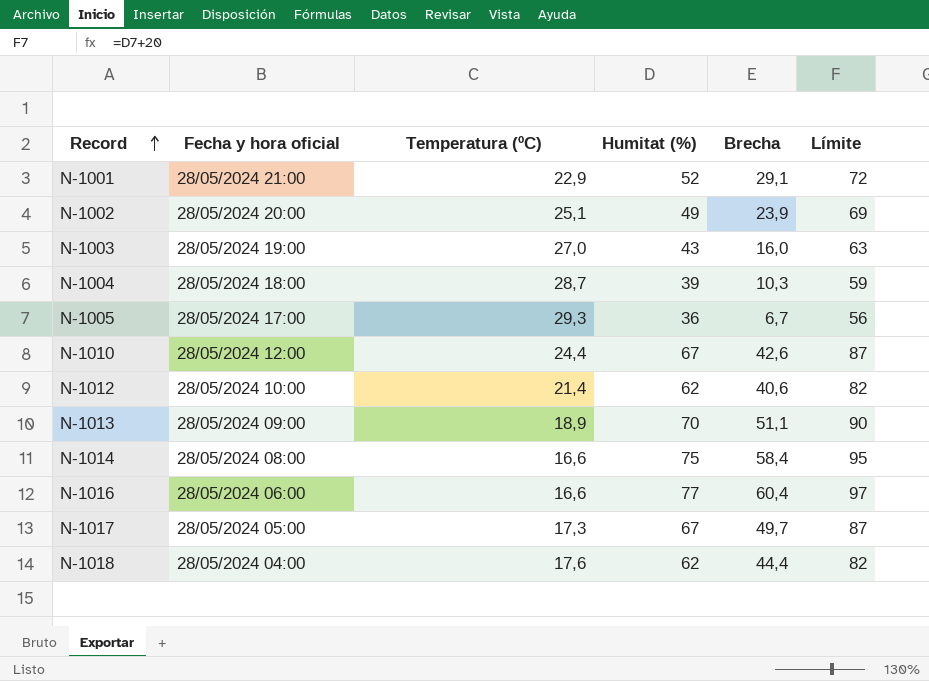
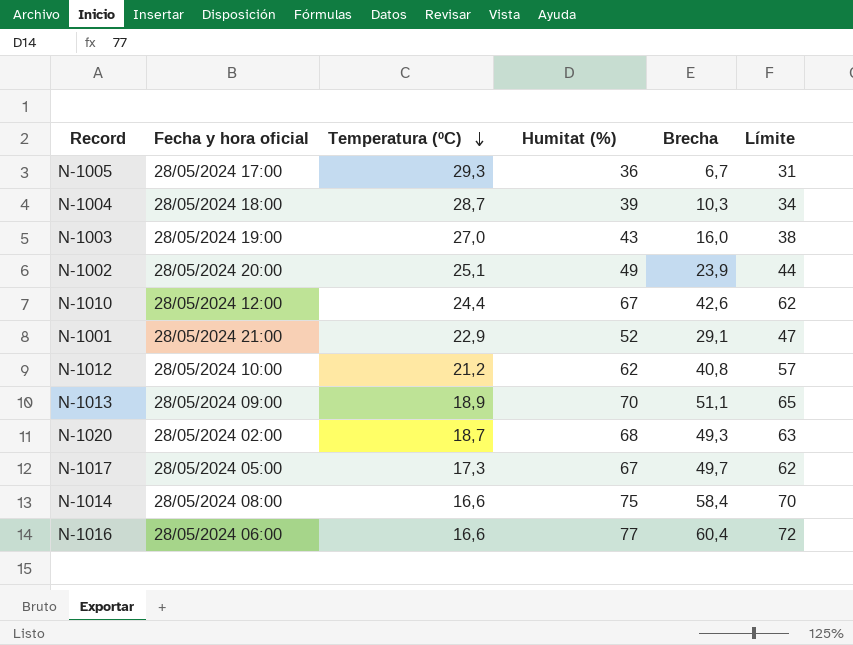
row order: Record ascending -> Temperatura (ºC) descending
column Límite | formula: [Humitat (%)] + 20 -> [Humitat (%)] - 5
row N-1018: 28/05/2024 04:00 | 17,6 | 62 | 44,4 | 82 -> none
N-1012 | Temperatura (ºC): 21,4 -> 21,2
N-1012 | Brecha: 40,6 -> 40,8
row N-1020: none -> 28/05/2024 02:00 | 18,7 | 68 | 49,3 | 63

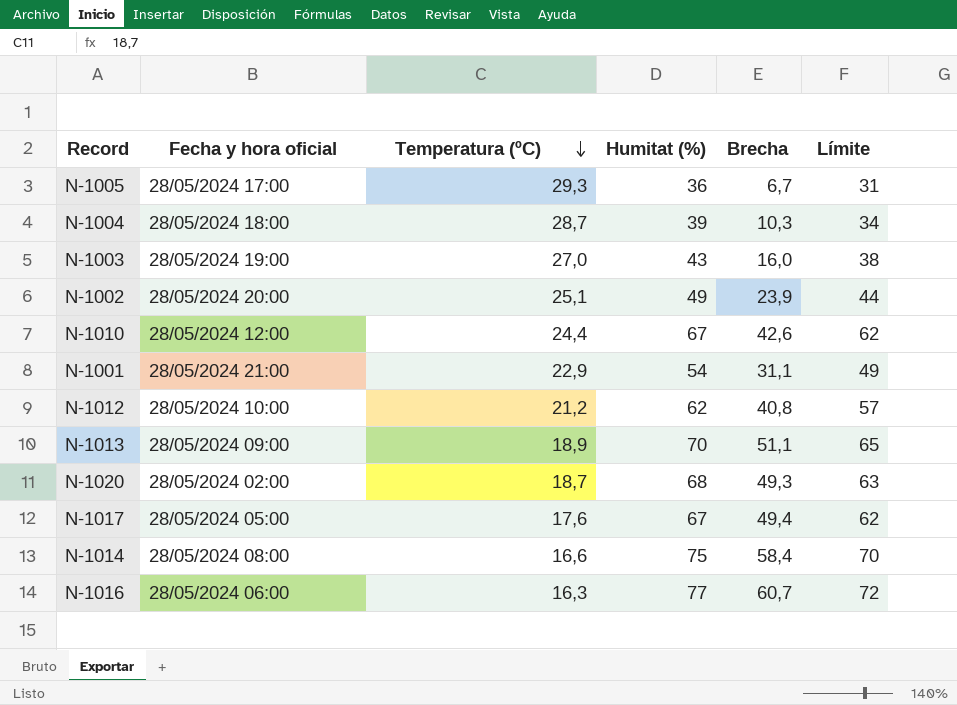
N-1001 | Humitat (%): 52 -> 54
N-1001 | Brecha: 29,1 -> 31,1
N-1001 | Límite: 47 -> 49
N-1017 | Temperatura (ºC): 17,3 -> 17,6
N-1017 | Brecha: 49,7 -> 49,4
N-1016 | Temperatura (ºC): 16,6 -> 16,3
N-1016 | Brecha: 60,4 -> 60,7

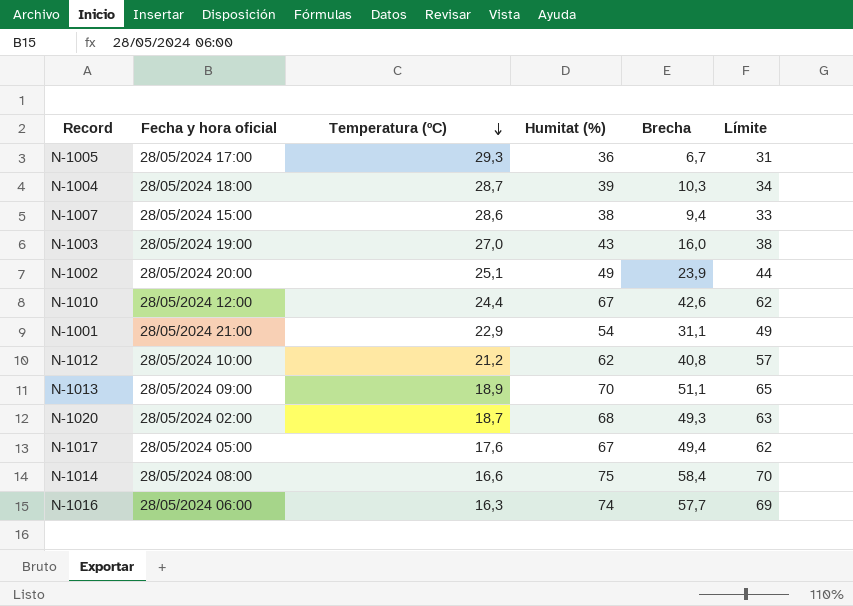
row N-1007: none -> 28/05/2024 15:00 | 28,6 | 38 | 9,4 | 33
N-1016 | Humitat (%): 77 -> 74
N-1016 | Brecha: 60,7 -> 57,7
N-1016 | Límite: 72 -> 69

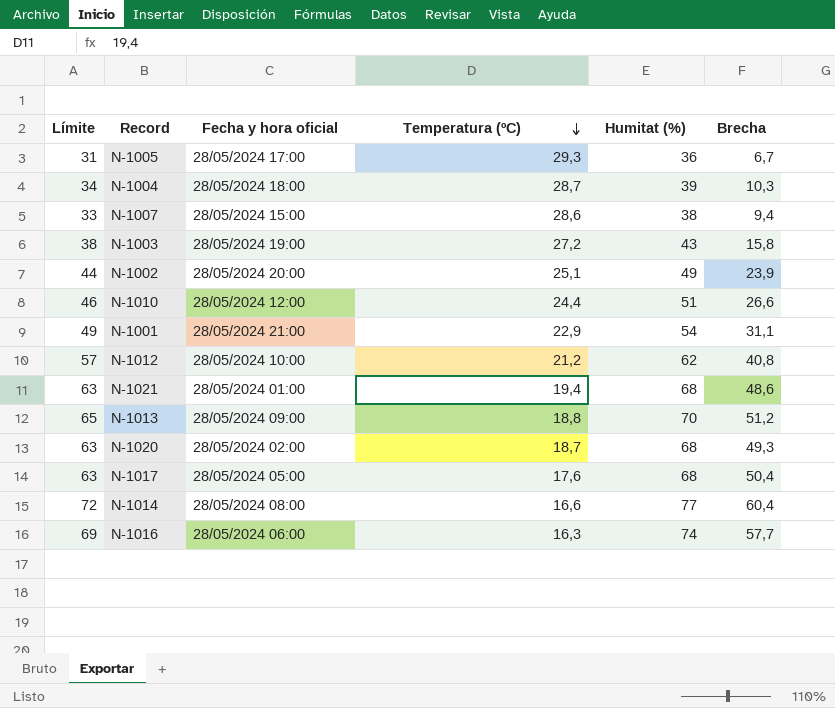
column Límite | position: 6 -> 1
N-1003 | Temperatura (ºC): 27,0 -> 27,2
N-1003 | Brecha: 16,0 -> 15,8
N-1010 | Límite: 62 -> 46
N-1010 | Humitat (%): 67 -> 51
N-1010 | Brecha: 42,6 -> 26,6
row N-1021: none -> 63 | 28/05/2024 01:00 | 19,4 | 68 | 48,6
N-1013 | Temperatura (ºC): 18,9 -> 18,8
N-1013 | Brecha: 51,1 -> 51,2
N-1017 | Límite: 62 -> 63
N-1017 | Humitat (%): 67 -> 68
N-1017 | Brecha: 49,4 -> 50,4
N-1014 | Límite: 70 -> 72
N-1014 | Humitat (%): 75 -> 77
N-1014 | Brecha: 58,4 -> 60,4

